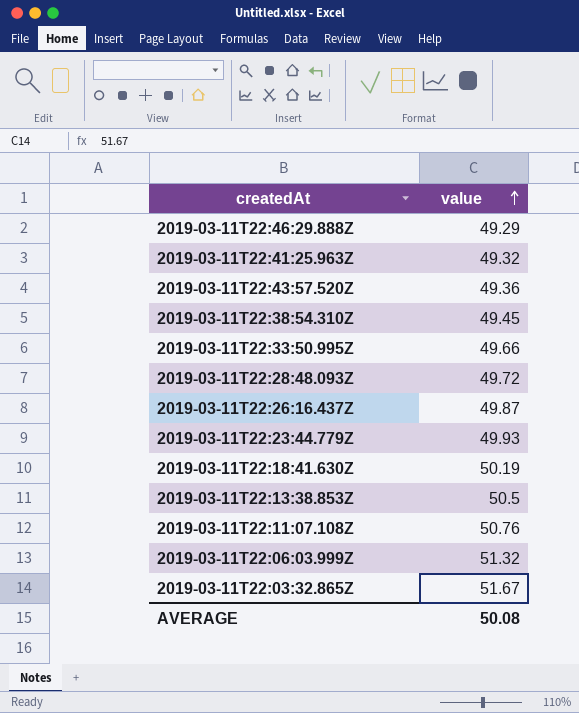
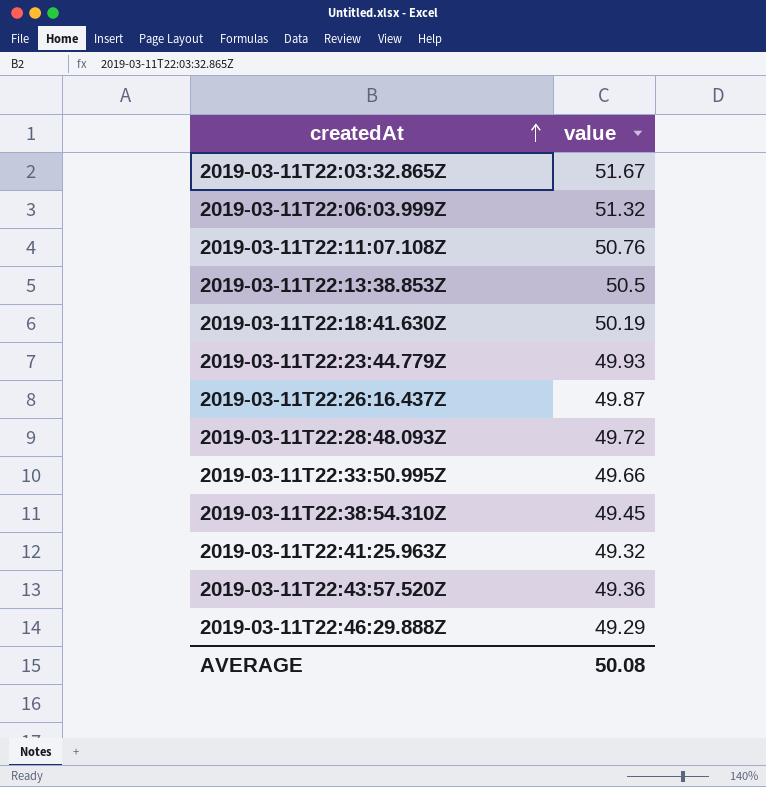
row order: value ascending -> createdAt ascending

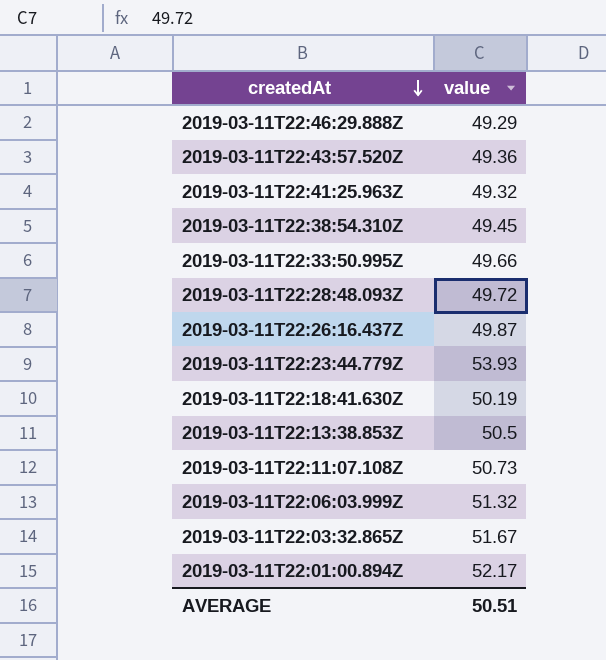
row order: createdAt ascending -> createdAt descending
2019-03-11T22:23:44.779Z | value: 49.93 -> 53.93
2019-03-11T22:11:07.108Z | value: 50.76 -> 50.73
row 2019-03-11T22:01:00.894Z: none -> 52.17
AVERAGE | value: 50.08 -> 50.51

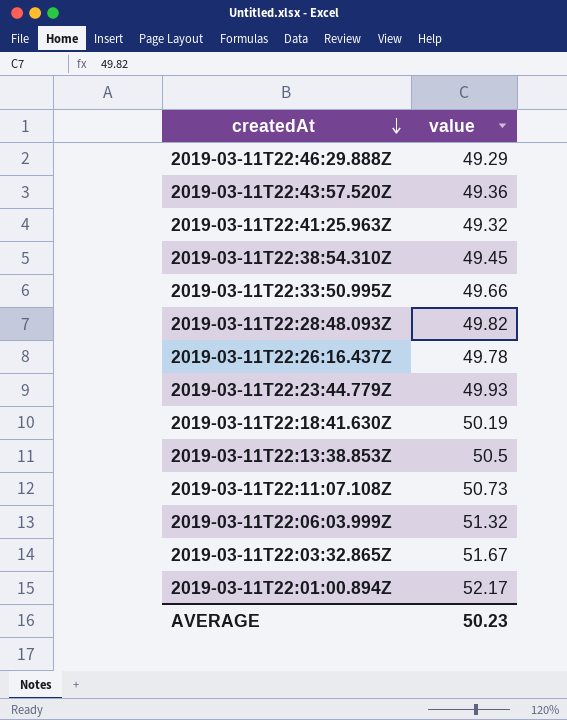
2019-03-11T22:28:48.093Z | value: 49.72 -> 49.82
2019-03-11T22:26:16.437Z | value: 49.87 -> 49.78
2019-03-11T22:23:44.779Z | value: 53.93 -> 49.93
AVERAGE | value: 50.51 -> 50.23

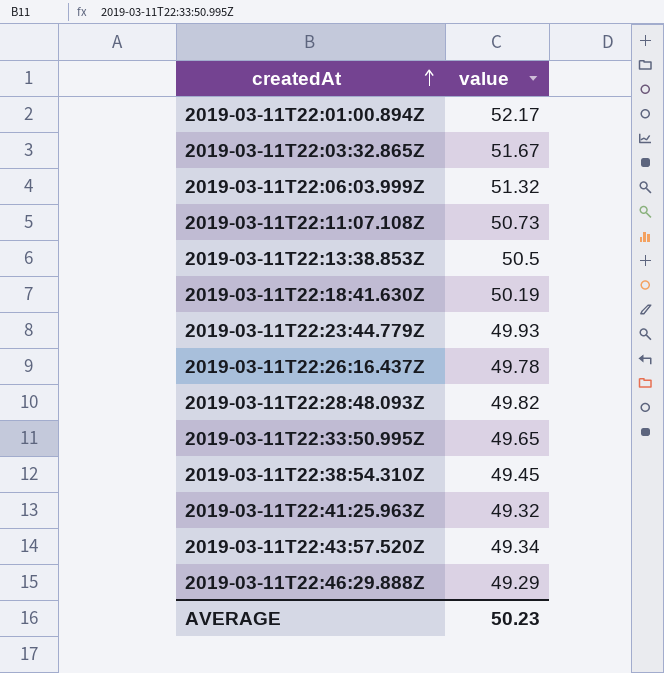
row order: createdAt descending -> createdAt ascending
2019-03-11T22:33:50.995Z | value: 49.66 -> 49.65
2019-03-11T22:43:57.520Z | value: 49.36 -> 49.34

